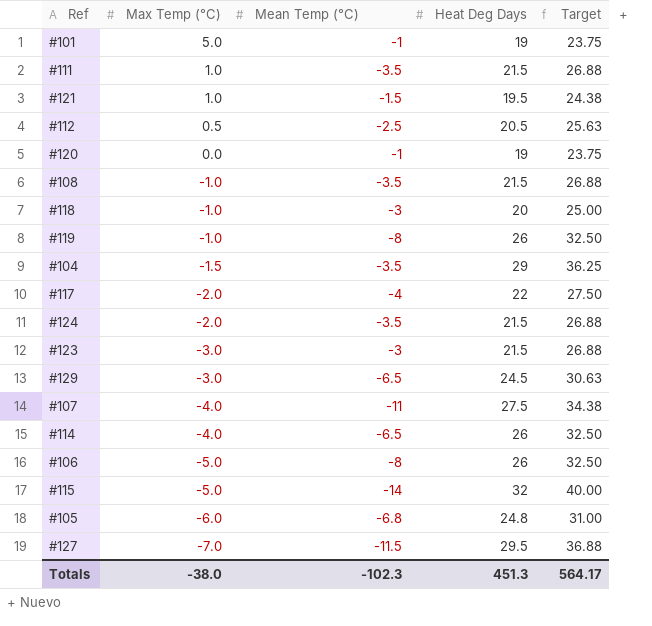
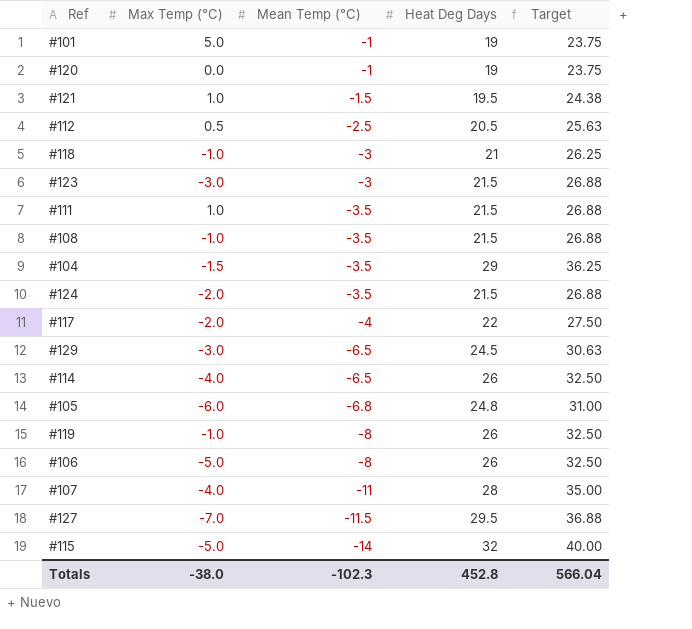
row order: Max Temp (°C) descending -> Mean Temp (°C) descending
#118 | Heat Deg Days: 20 -> 21
#118 | Target: 25.00 -> 26.25
#107 | Heat Deg Days: 27.5 -> 28
#107 | Target: 34.38 -> 35.00
Totals | Heat Deg Days: 451.3 -> 452.8
Totals | Target: 564.17 -> 566.04

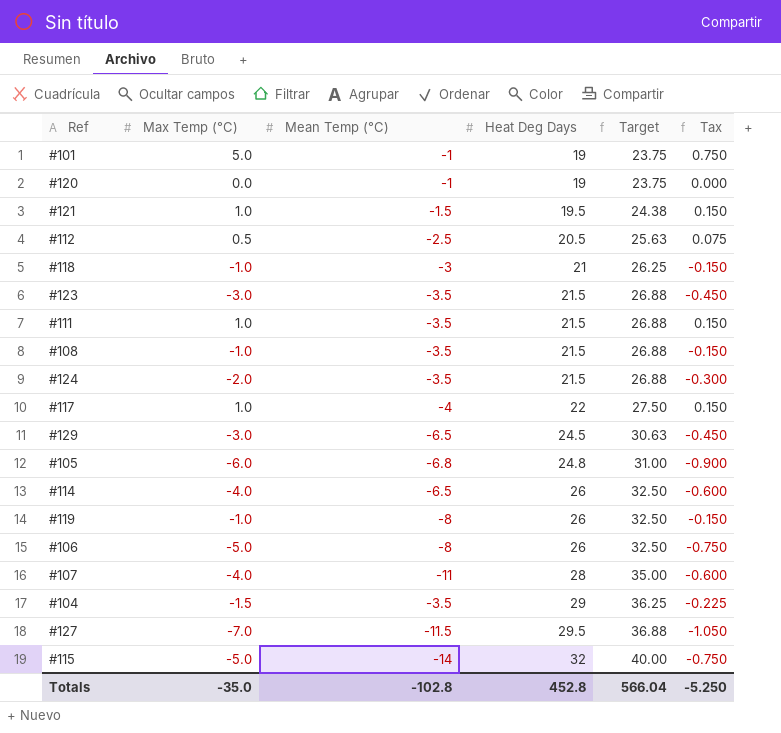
row order: Mean Temp (°C) descending -> Heat Deg Days ascending
column Tax | formula: none -> [Max Temp (°C)] * 0.15
#123 | Mean Temp (°C): -3 -> -3.5
#117 | Max Temp (°C): -2.0 -> 1.0
Totals | Max Temp (°C): -38.0 -> -35.0
Totals | Mean Temp (°C): -102.3 -> -102.8

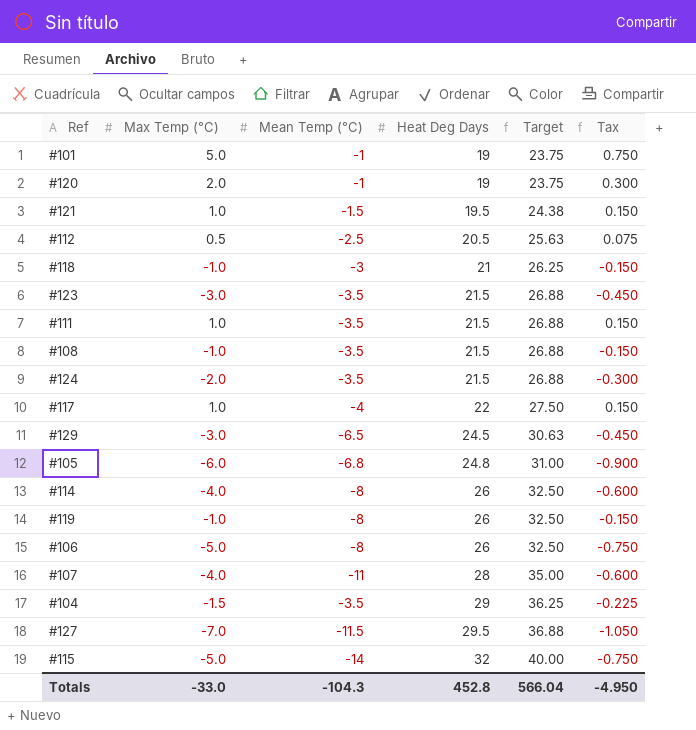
#120 | Max Temp (°C): 0.0 -> 2.0
#120 | Tax: 0.000 -> 0.300
#114 | Mean Temp (°C): -6.5 -> -8
Totals | Max Temp (°C): -35.0 -> -33.0
Totals | Mean Temp (°C): -102.8 -> -104.3
Totals | Tax: -5.250 -> -4.950

